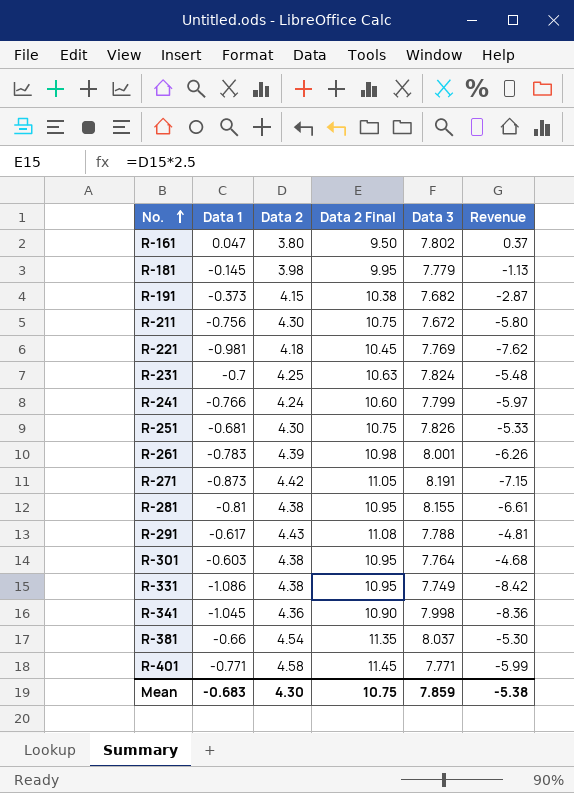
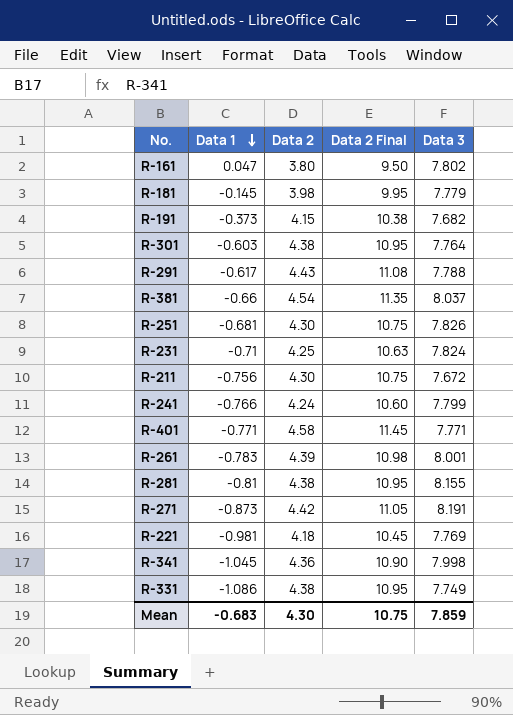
row order: No. ascending -> Data 1 descending
column Revenue | formula: [Data 1] * [Data 3] -> none
R-231 | Data 1: -0.7 -> -0.71

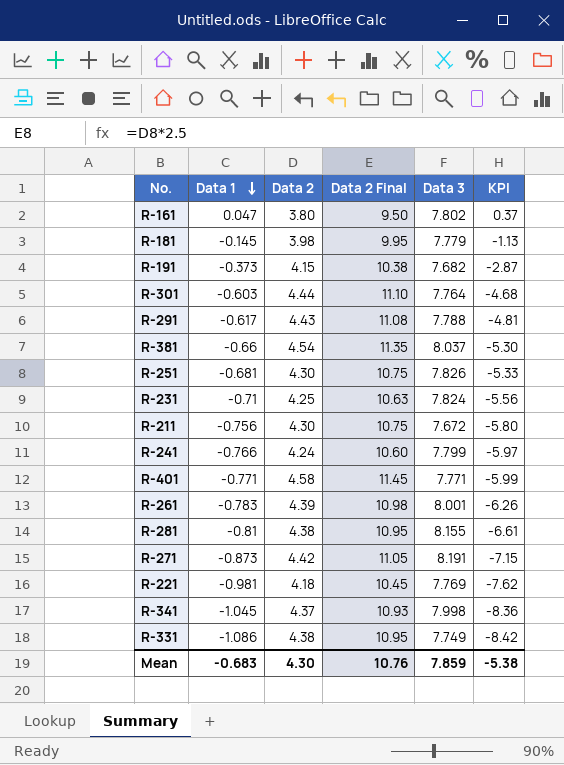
column KPI | formula: none -> [Data 1] * [Data 3]
R-301 | Data 2: 4.38 -> 4.44
R-301 | Data 2 Final: 10.95 -> 11.10
R-341 | Data 2: 4.36 -> 4.37
R-341 | Data 2 Final: 10.90 -> 10.93
Mean | Data 2 Final: 10.75 -> 10.76

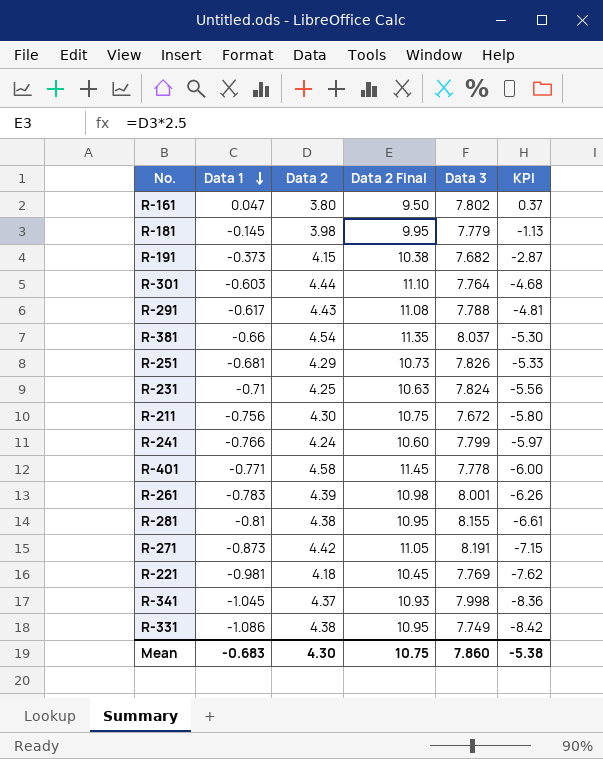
R-251 | Data 2: 4.30 -> 4.29
R-251 | Data 2 Final: 10.75 -> 10.73
R-401 | Data 3: 7.771 -> 7.778
R-401 | KPI: -5.99 -> -6.00
Mean | Data 2 Final: 10.76 -> 10.75
Mean | Data 3: 7.859 -> 7.860

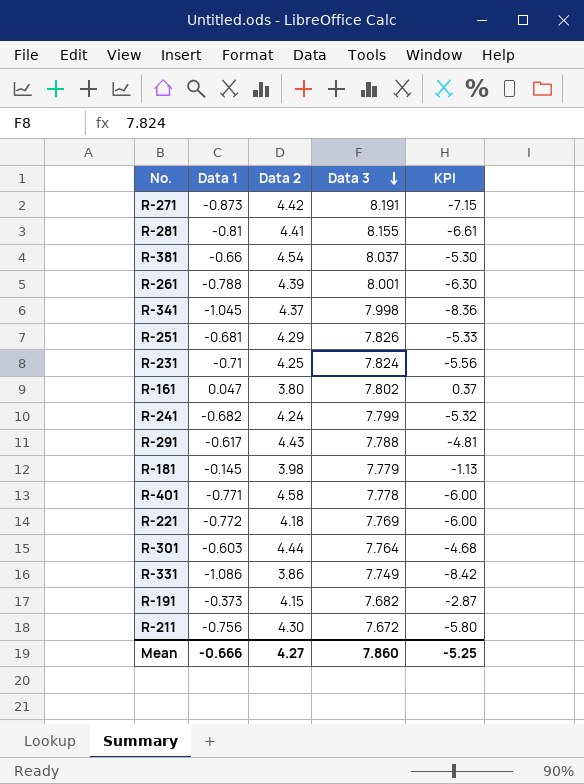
row order: Data 1 descending -> Data 3 descending
column Data 2 Final | formula: [Data 2] * 2.5 -> none
R-281 | Data 2: 4.38 -> 4.41
R-261 | Data 1: -0.783 -> -0.788
R-261 | KPI: -6.26 -> -6.30
R-241 | Data 1: -0.766 -> -0.682
R-241 | KPI: -5.97 -> -5.32
R-221 | Data 1: -0.981 -> -0.772
R-221 | KPI: -7.62 -> -6.00
R-331 | Data 2: 4.38 -> 3.86
Mean | Data 1: -0.683 -> -0.666
Mean | Data 2: 4.30 -> 4.27
Mean | KPI: -5.38 -> -5.25

